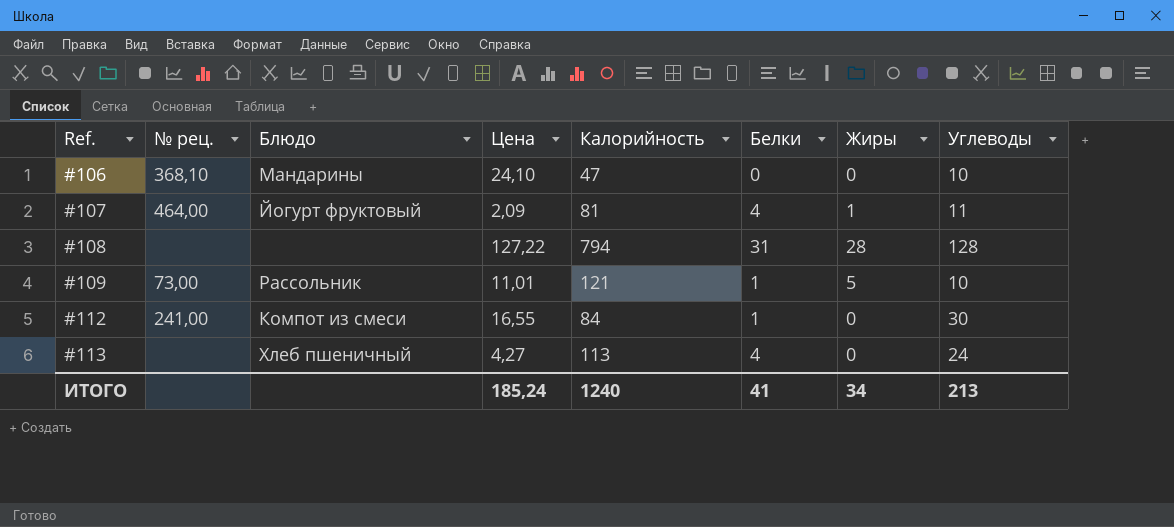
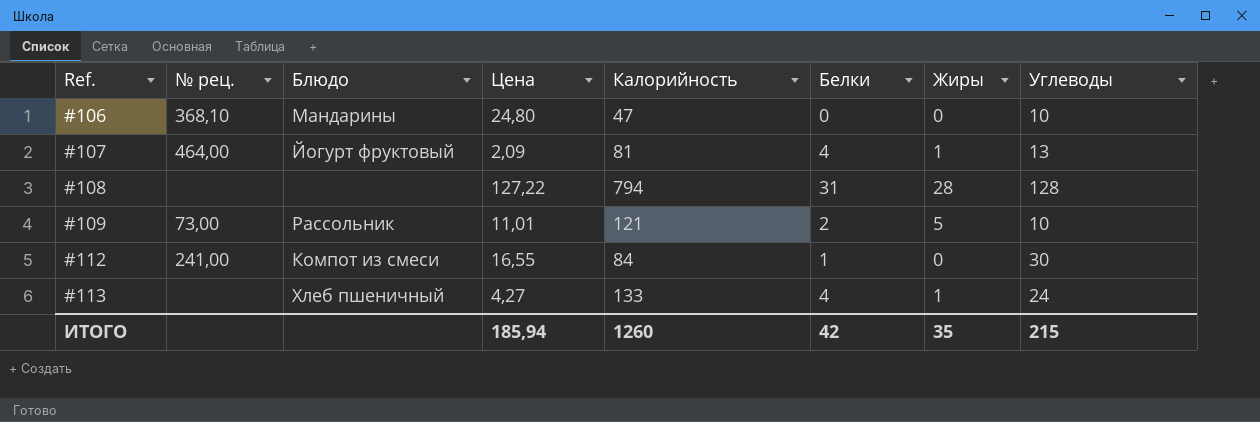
#106 | Цена: 24,10 -> 24,80
#107 | Углеводы: 11 -> 13
#109 | Белки: 1 -> 2
#113 | Калорийность: 113 -> 133
#113 | Жиры: 0 -> 1
ИТОГО | Цена: 185,24 -> 185,94
ИТОГО | Калорийность: 1240 -> 1260
ИТОГО | Белки: 41 -> 42
ИТОГО | Жиры: 34 -> 35
ИТОГО | Углеводы: 213 -> 215

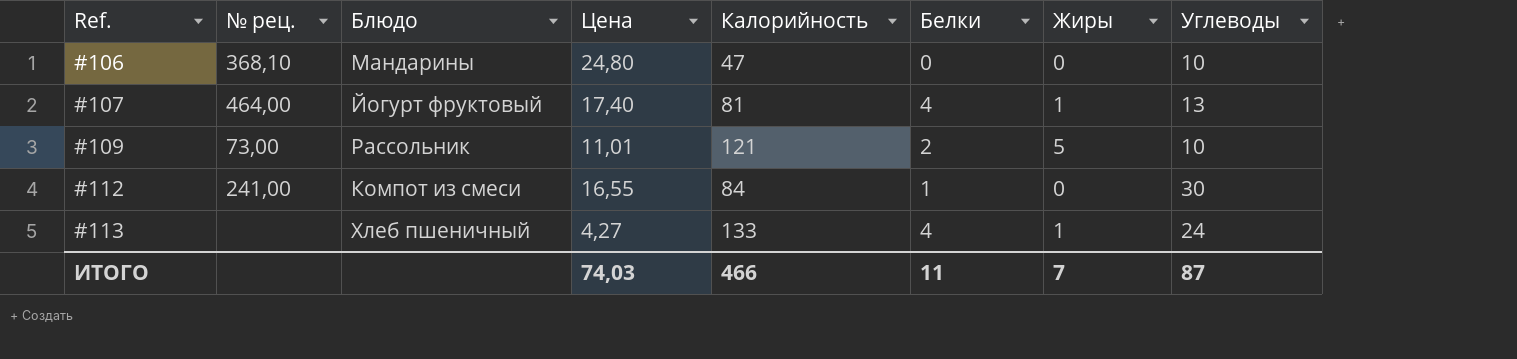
row #108: none | none | 127,22 | 794 | 31 | 28 | 128 -> none
#107 | Цена: 2,09 -> 17,40
ИТОГО | Цена: 185,94 -> 74,03
ИТОГО | Калорийность: 1260 -> 466
ИТОГО | Белки: 42 -> 11
ИТОГО | Жиры: 35 -> 7
ИТОГО | Углеводы: 215 -> 87

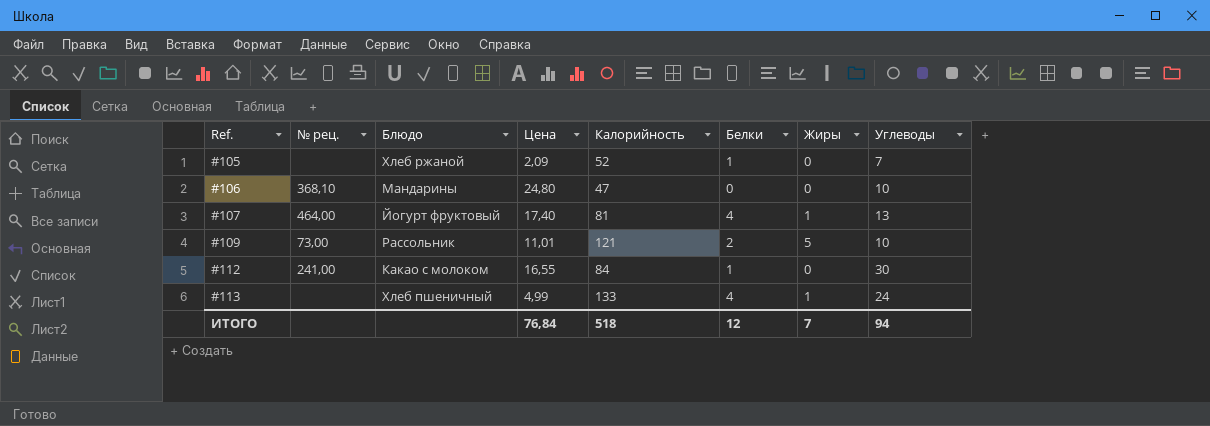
row #105: none -> none | Хлеб ржаной | 2,09 | 52 | 1 | 0 | 7
#112 | Блюдо: Компот из смеси -> Какао с молоком
#113 | Цена: 4,27 -> 4,99
ИТОГО | Цена: 74,03 -> 76,84
ИТОГО | Калорийность: 466 -> 518
ИТОГО | Белки: 11 -> 12
ИТОГО | Углеводы: 87 -> 94

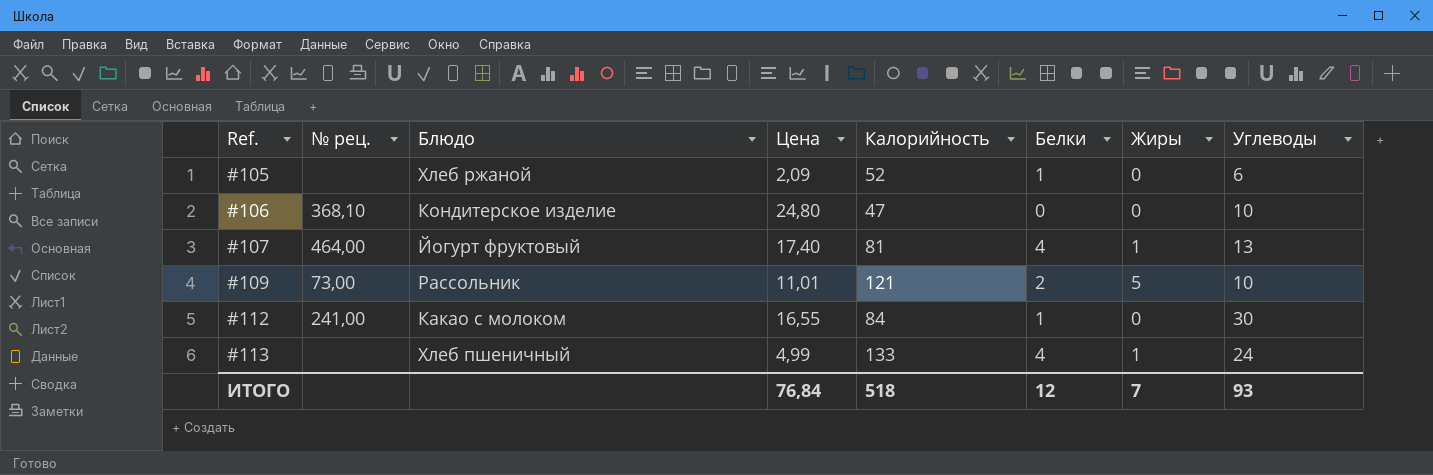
#105 | Углеводы: 7 -> 6
#106 | Блюдо: Мандарины -> Кондитерское изделие
ИТОГО | Углеводы: 94 -> 93

